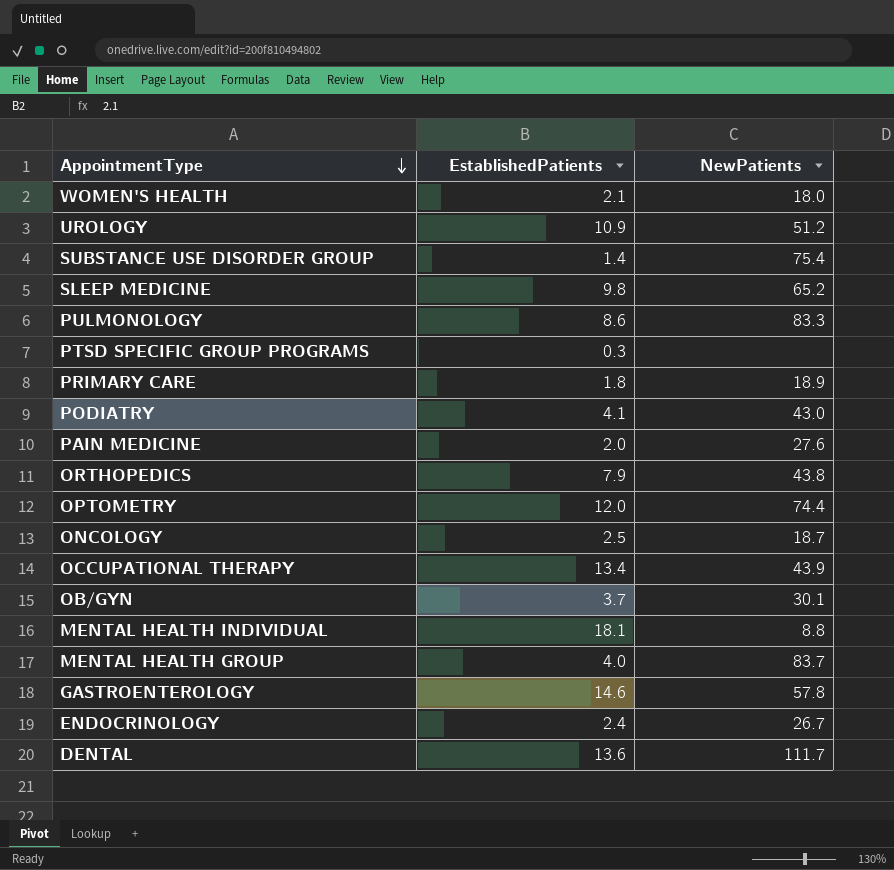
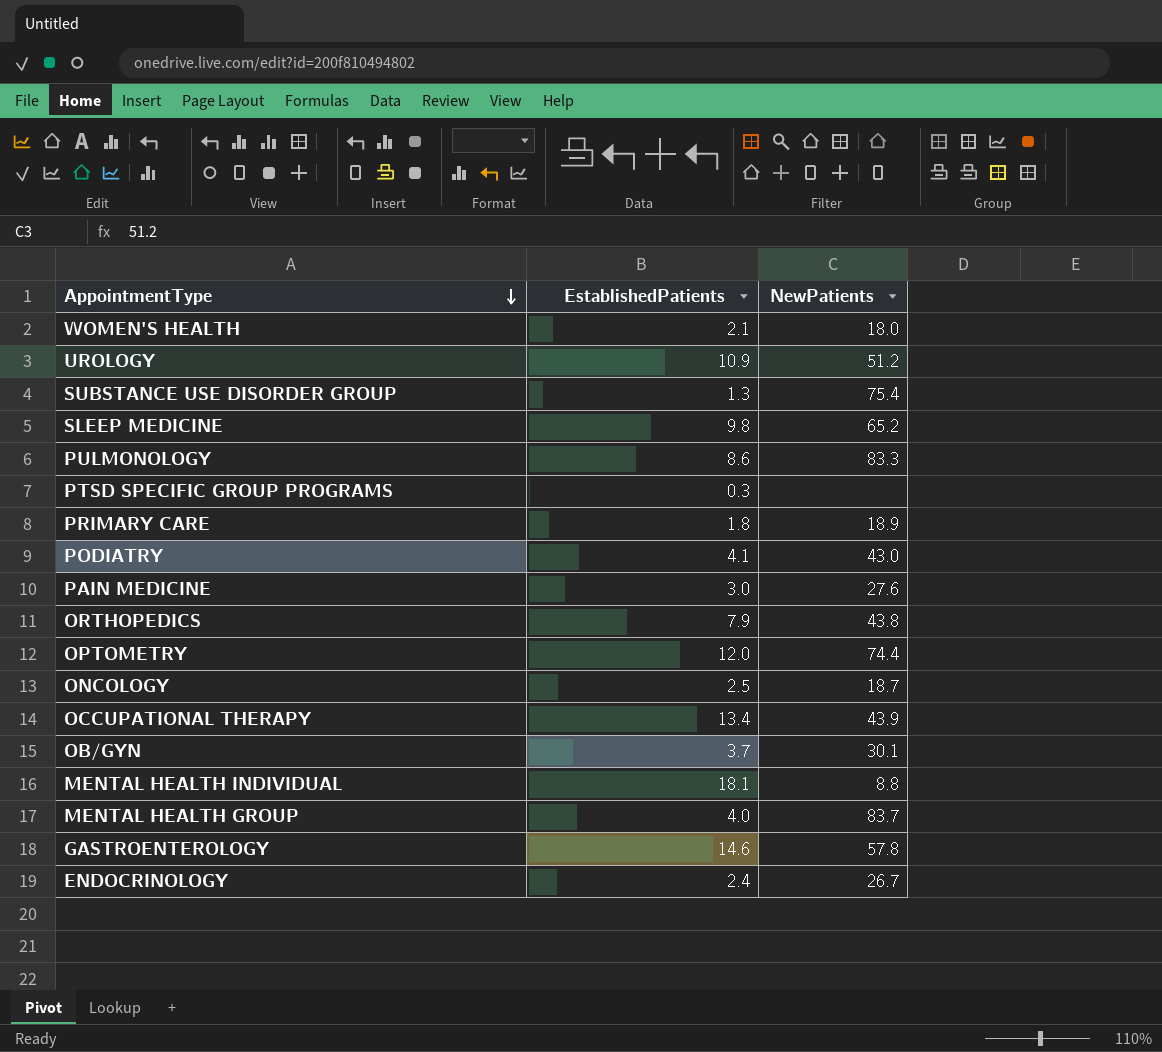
row DENTAL: 13.6 | 111.7 -> none
SUBSTANCE USE DISORDER GROUP | EstablishedPatients: 1.4 -> 1.3
PAIN MEDICINE | EstablishedPatients: 2.0 -> 3.0

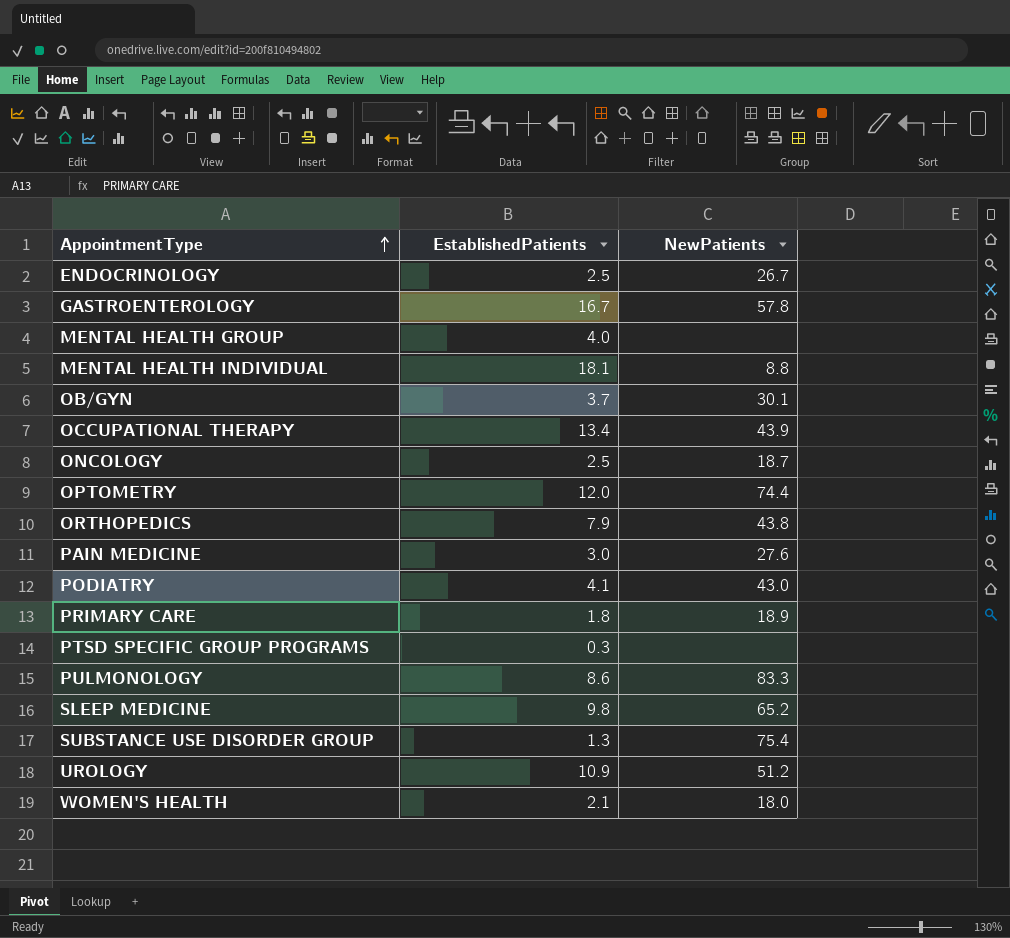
row order: AppointmentType descending -> AppointmentType ascending
ENDOCRINOLOGY | EstablishedPatients: 2.4 -> 2.5
GASTROENTEROLOGY | EstablishedPatients: 14.6 -> 16.7
MENTAL HEALTH GROUP | NewPatients: 83.7 -> none

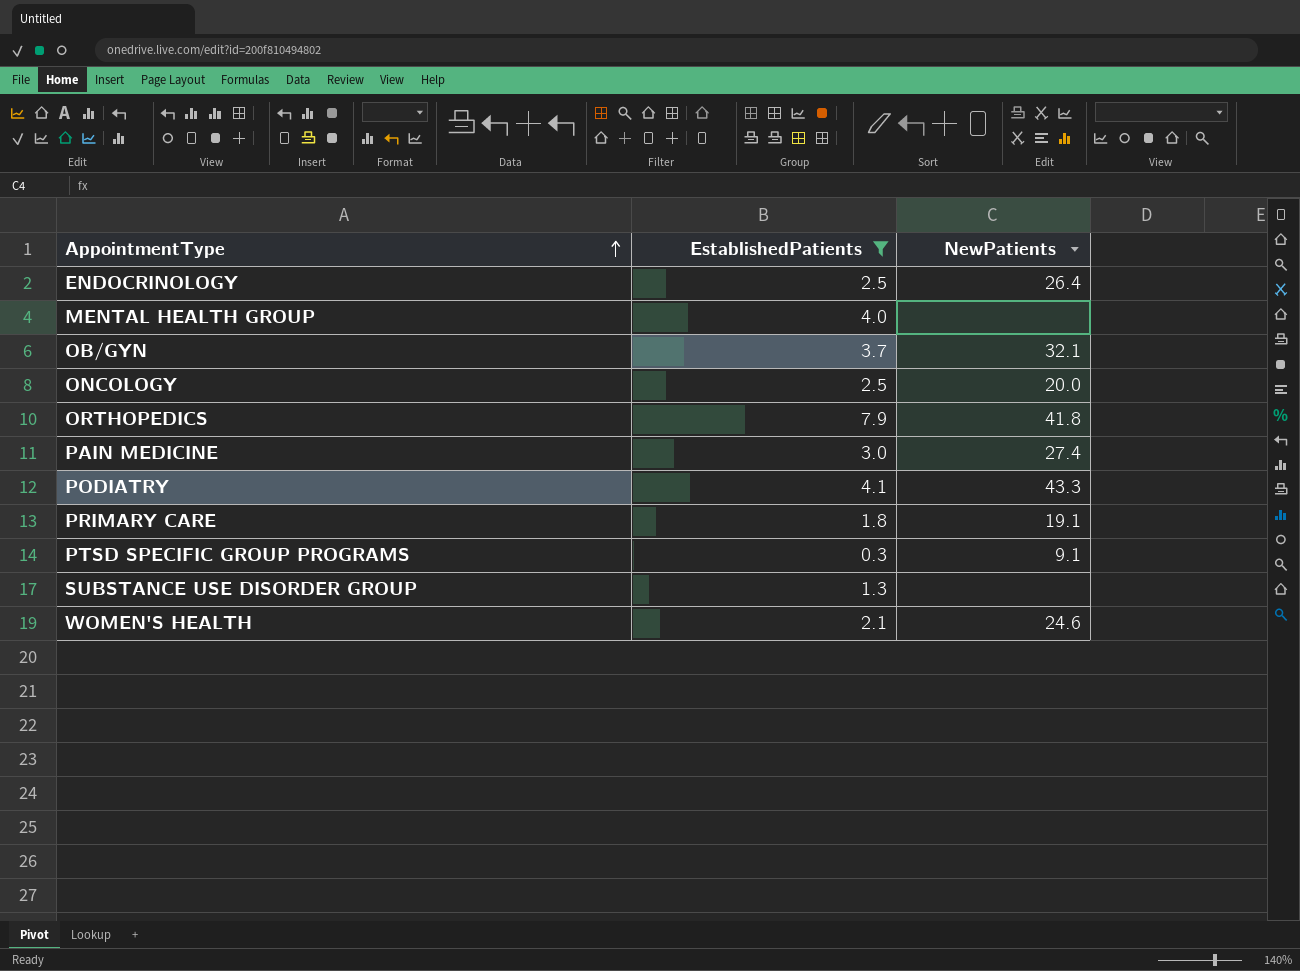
filter: none -> EstablishedPatients <= 7.9
ENDOCRINOLOGY | NewPatients: 26.7 -> 26.4
OB/GYN | NewPatients: 30.1 -> 32.1
ONCOLOGY | NewPatients: 18.7 -> 20.0
ORTHOPEDICS | NewPatients: 43.8 -> 41.8
PAIN MEDICINE | NewPatients: 27.6 -> 27.4
PODIATRY | NewPatients: 43.0 -> 43.3
PRIMARY CARE | NewPatients: 18.9 -> 19.1
PTSD SPECIFIC GROUP PROGRAMS | NewPatients: none -> 9.1
SUBSTANCE USE DISORDER GROUP | NewPatients: 75.4 -> none
WOMEN'S HEALTH | NewPatients: 18.0 -> 24.6

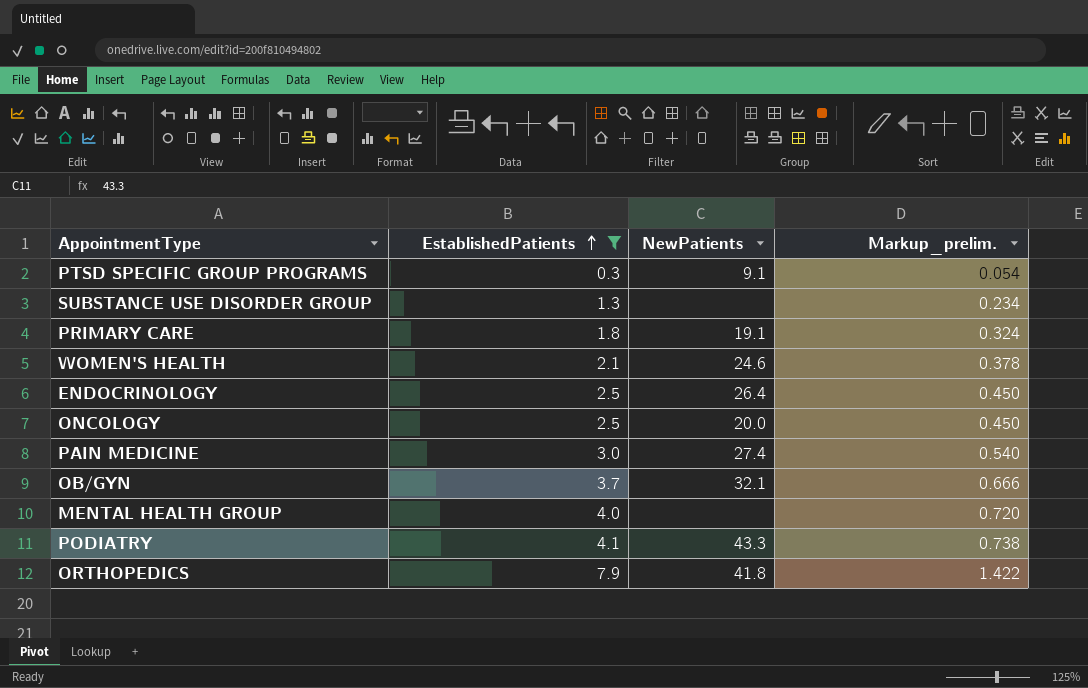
row order: AppointmentType ascending -> EstablishedPatients ascending
column Markup_prelim. | formula: none -> [EstablishedPatients] * 0.18

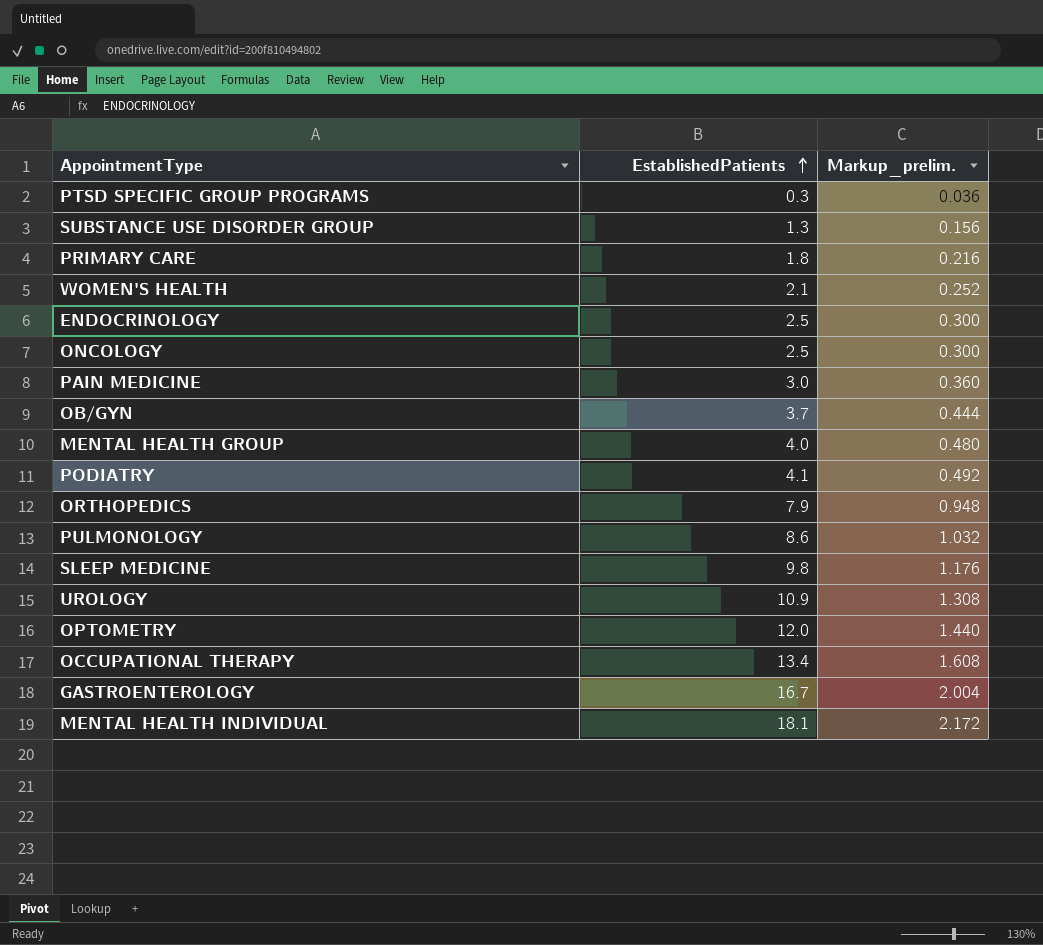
filter: EstablishedPatients <= 7.9 -> none
column NewPatients | position: 3 -> none
column Markup_prelim. | formula: [EstablishedPatients] * 0.18 -> [EstablishedPatients] * 0.12

